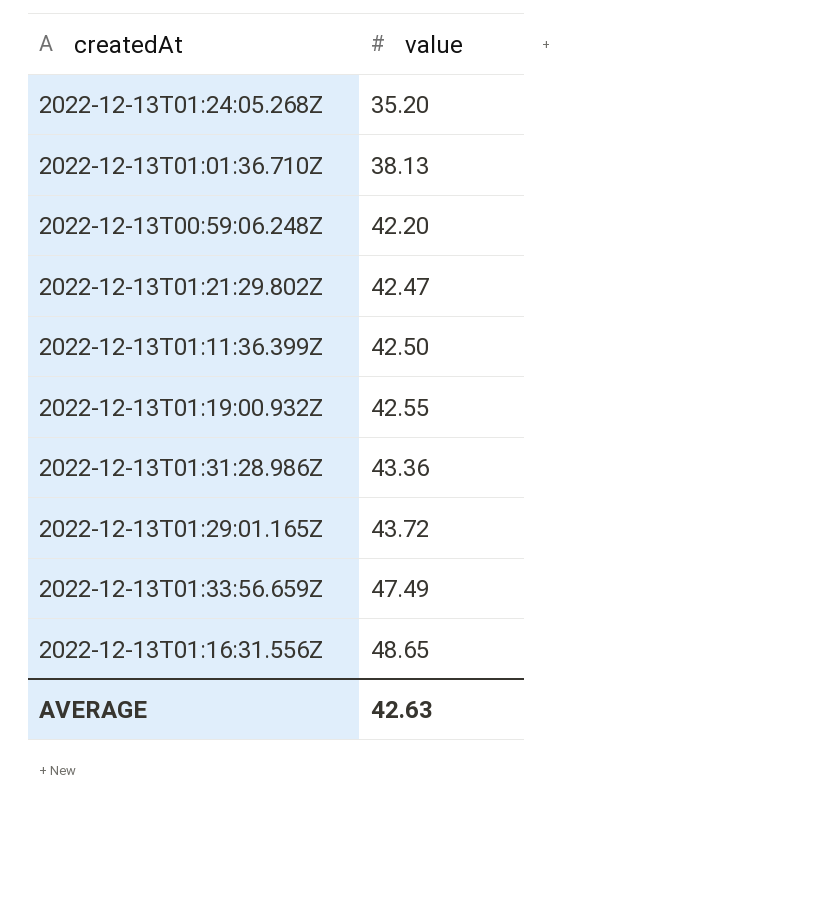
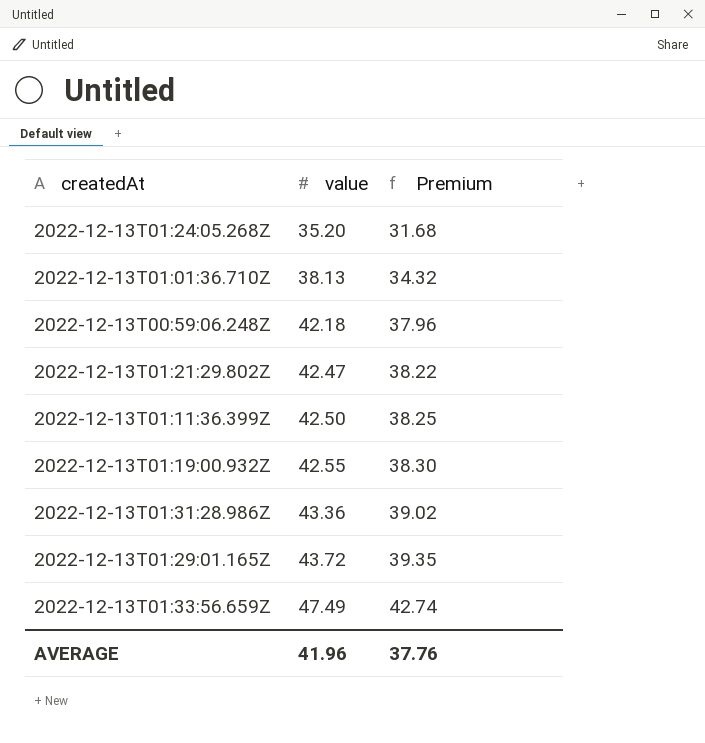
column Premium | formula: none -> [value] * 0.9
row 2022-12-13T01:16:31.556Z: 48.65 -> none
2022-12-13T00:59:06.248Z | value: 42.20 -> 42.18
AVERAGE | value: 42.63 -> 41.96

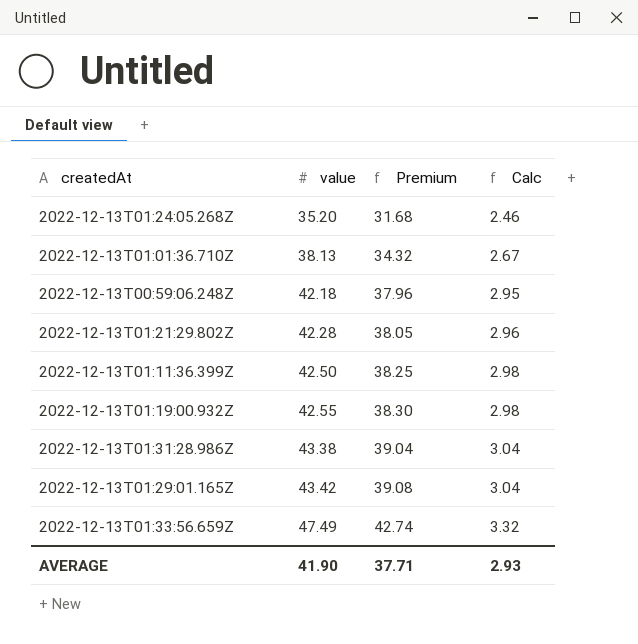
column Calc | formula: none -> [value] * 0.07
2022-12-13T01:21:29.802Z | value: 42.47 -> 42.28
2022-12-13T01:21:29.802Z | Premium: 38.22 -> 38.05
2022-12-13T01:31:28.986Z | value: 43.36 -> 43.38
2022-12-13T01:31:28.986Z | Premium: 39.02 -> 39.04
2022-12-13T01:29:01.165Z | value: 43.72 -> 43.42
2022-12-13T01:29:01.165Z | Premium: 39.35 -> 39.08
AVERAGE | value: 41.96 -> 41.90
AVERAGE | Premium: 37.76 -> 37.71

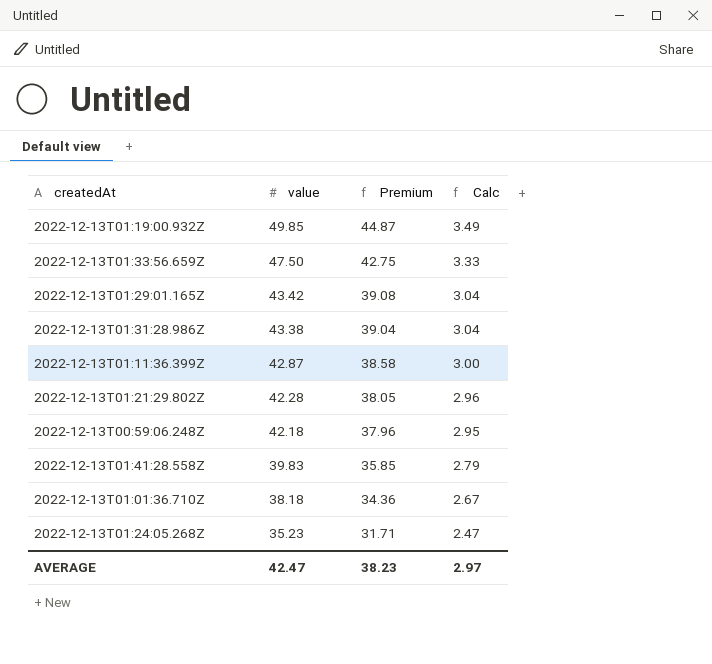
row order: value ascending -> value descending
2022-12-13T01:19:00.932Z | value: 42.55 -> 49.85
2022-12-13T01:19:00.932Z | Premium: 38.30 -> 44.87
2022-12-13T01:19:00.932Z | Calc: 2.98 -> 3.49
2022-12-13T01:33:56.659Z | value: 47.49 -> 47.50
2022-12-13T01:33:56.659Z | Premium: 42.74 -> 42.75
2022-12-13T01:33:56.659Z | Calc: 3.32 -> 3.33
2022-12-13T01:11:36.399Z | value: 42.50 -> 42.87
2022-12-13T01:11:36.399Z | Premium: 38.25 -> 38.58
2022-12-13T01:11:36.399Z | Calc: 2.98 -> 3.00
row 2022-12-13T01:41:28.558Z: none -> 39.83 | 35.85 | 2.79
2022-12-13T01:01:36.710Z | value: 38.13 -> 38.18
2022-12-13T01:01:36.710Z | Premium: 34.32 -> 34.36
2022-12-13T01:24:05.268Z | value: 35.20 -> 35.23
2022-12-13T01:24:05.268Z | Premium: 31.68 -> 31.71
2022-12-13T01:24:05.268Z | Calc: 2.46 -> 2.47
AVERAGE | value: 41.90 -> 42.47
AVERAGE | Premium: 37.71 -> 38.23
AVERAGE | Calc: 2.93 -> 2.97

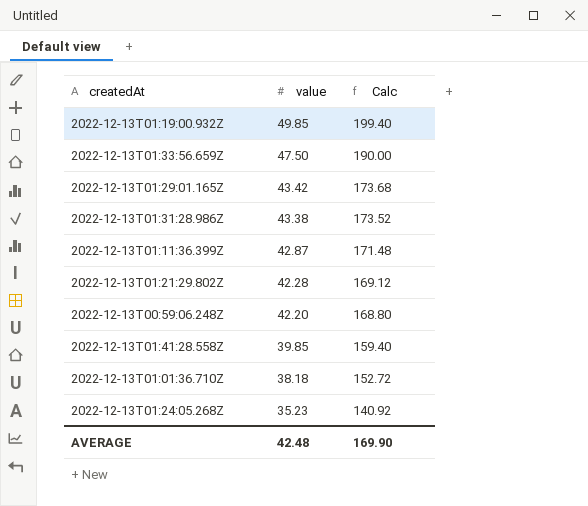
column Premium | formula: [value] * 0.9 -> none
column Calc | formula: [value] * 0.07 -> [value] * 4
2022-12-13T00:59:06.248Z | value: 42.18 -> 42.20
2022-12-13T01:41:28.558Z | value: 39.83 -> 39.85
AVERAGE | value: 42.47 -> 42.48
AVERAGE | Calc: 2.97 -> 169.90

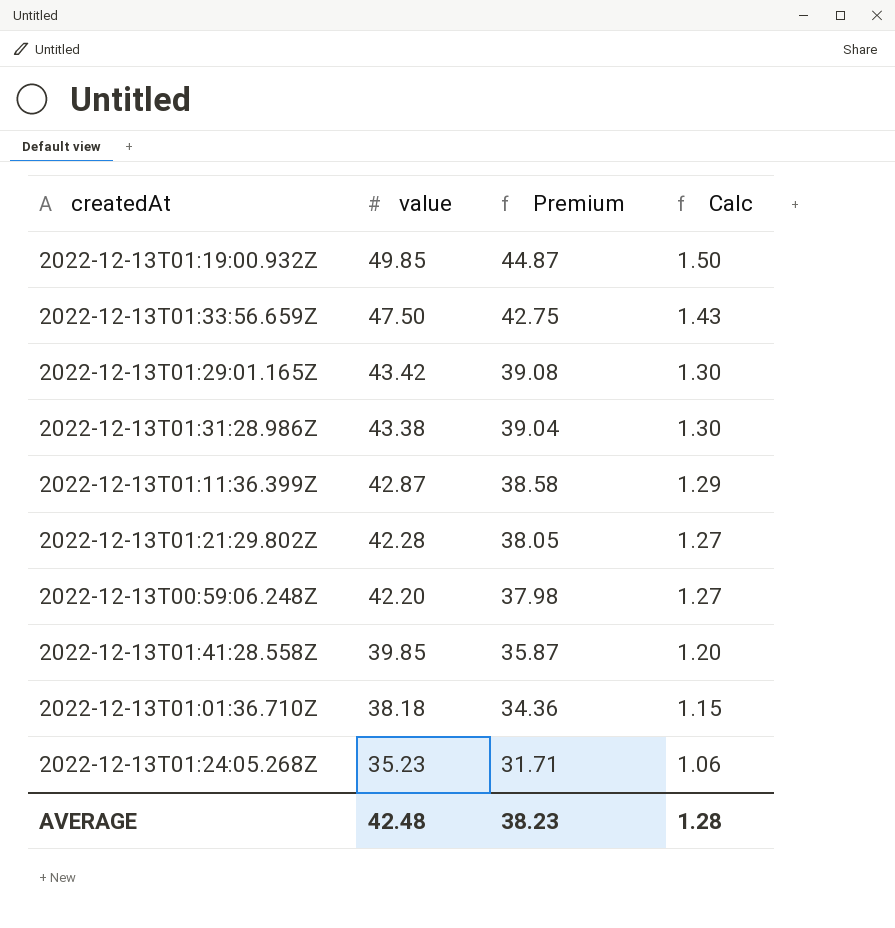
column Premium | formula: none -> [value] * 0.9
column Calc | formula: [value] * 4 -> [value] * 0.03
AVERAGE | Calc: 169.90 -> 1.28

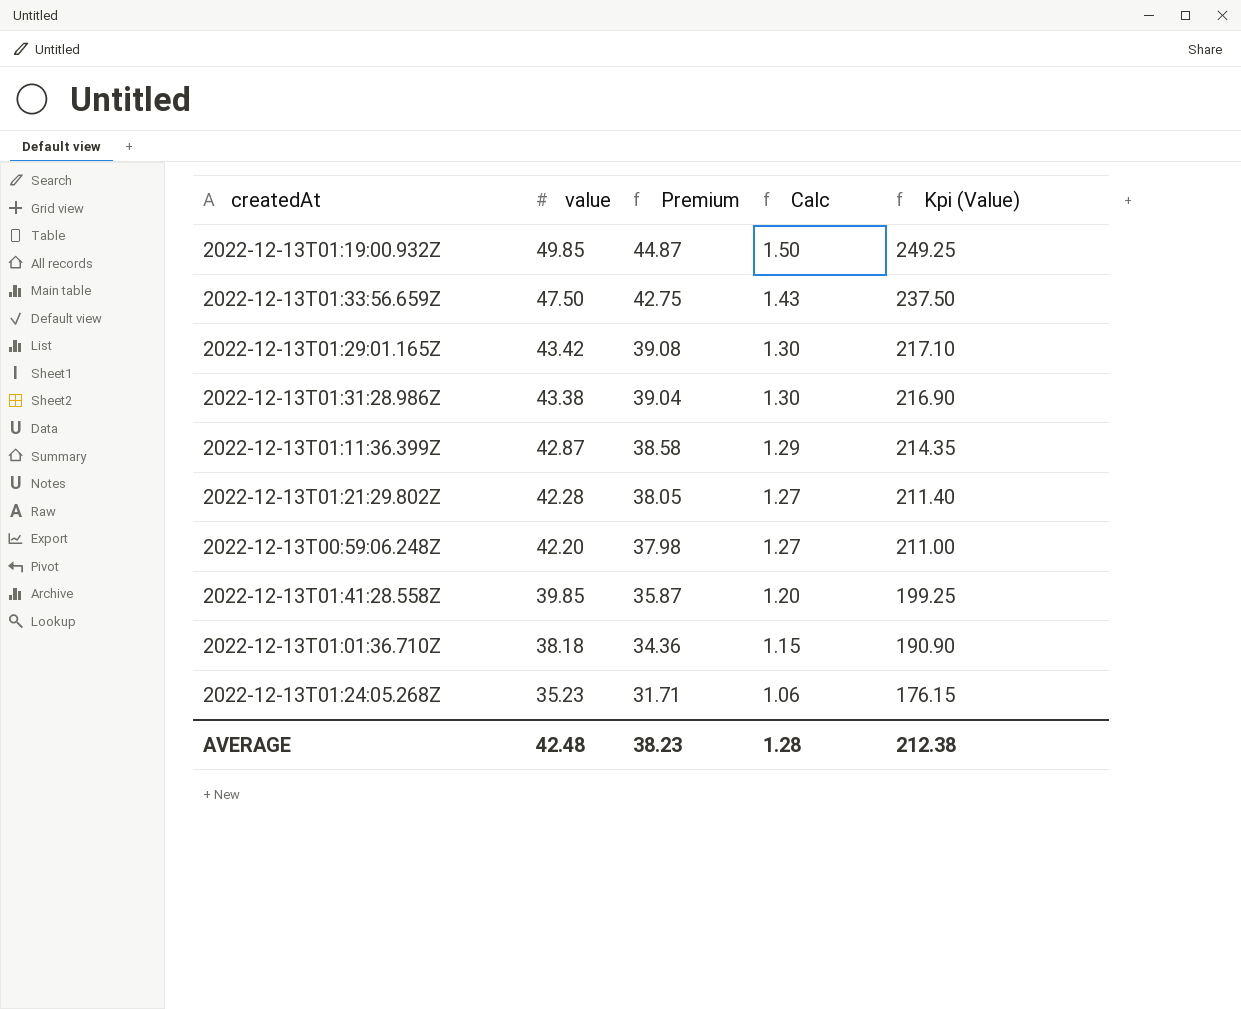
column Kpi (Value) | formula: none -> [value] * 5

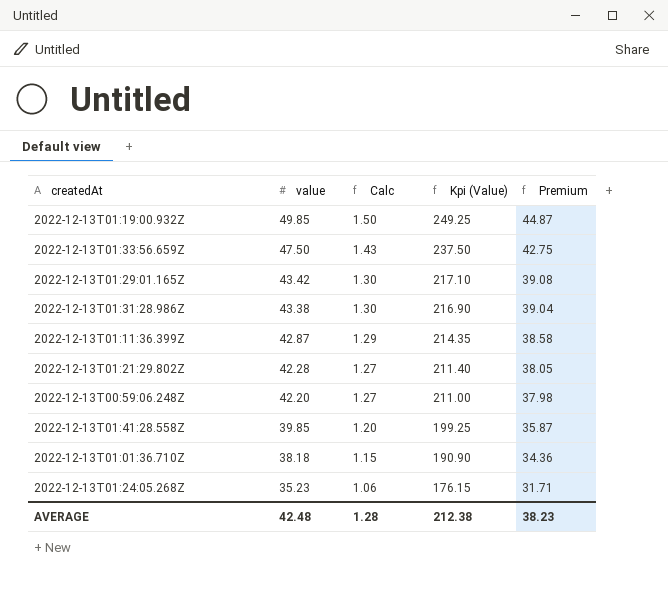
column Premium | position: 3 -> 5

